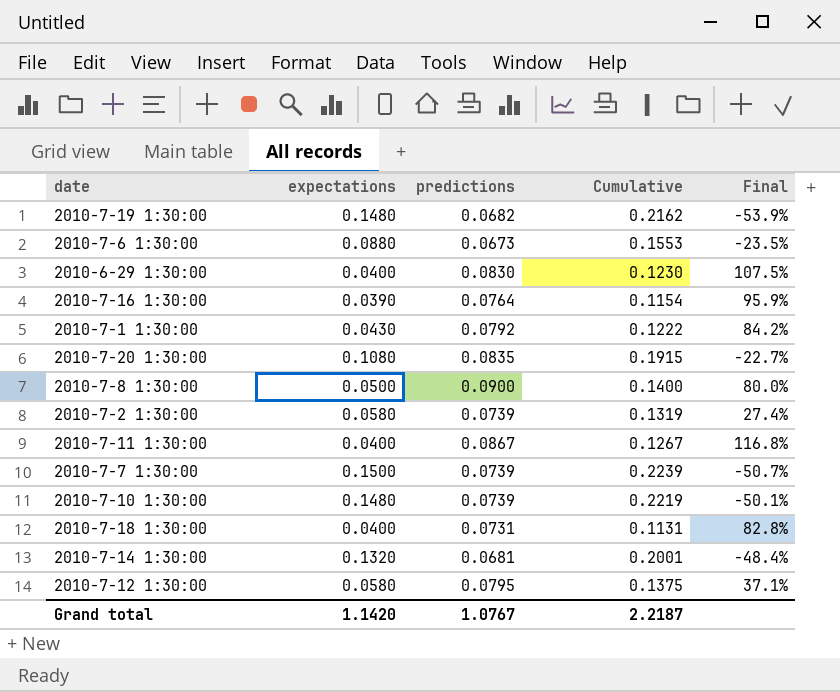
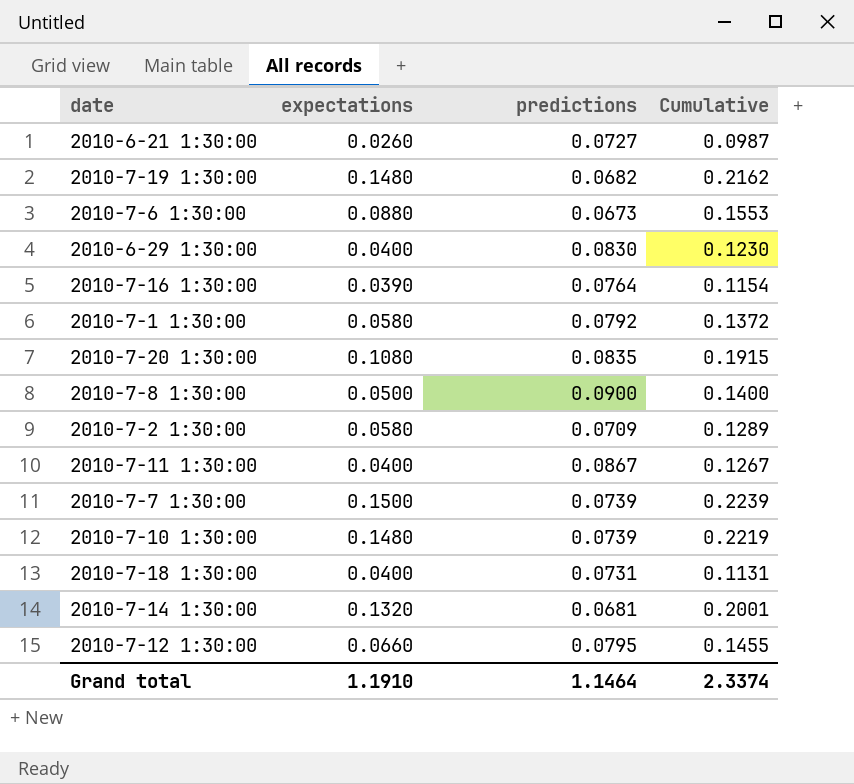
column Final | formula: ([predictions] - [expectations]) / [expectations] -> none
row 2010-6-21 1:30:00: none -> 0.0260 | 0.0727 | 0.0987
2010-7-1 1:30:00 | expectations: 0.0430 -> 0.0580
2010-7-1 1:30:00 | Cumulative: 0.1222 -> 0.1372
2010-7-2 1:30:00 | predictions: 0.0739 -> 0.0709
2010-7-2 1:30:00 | Cumulative: 0.1319 -> 0.1289
2010-7-12 1:30:00 | expectations: 0.0580 -> 0.0660
2010-7-12 1:30:00 | Cumulative: 0.1375 -> 0.1455
Grand total | expectations: 1.1420 -> 1.1910
Grand total | predictions: 1.0767 -> 1.1464
Grand total | Cumulative: 2.2187 -> 2.3374

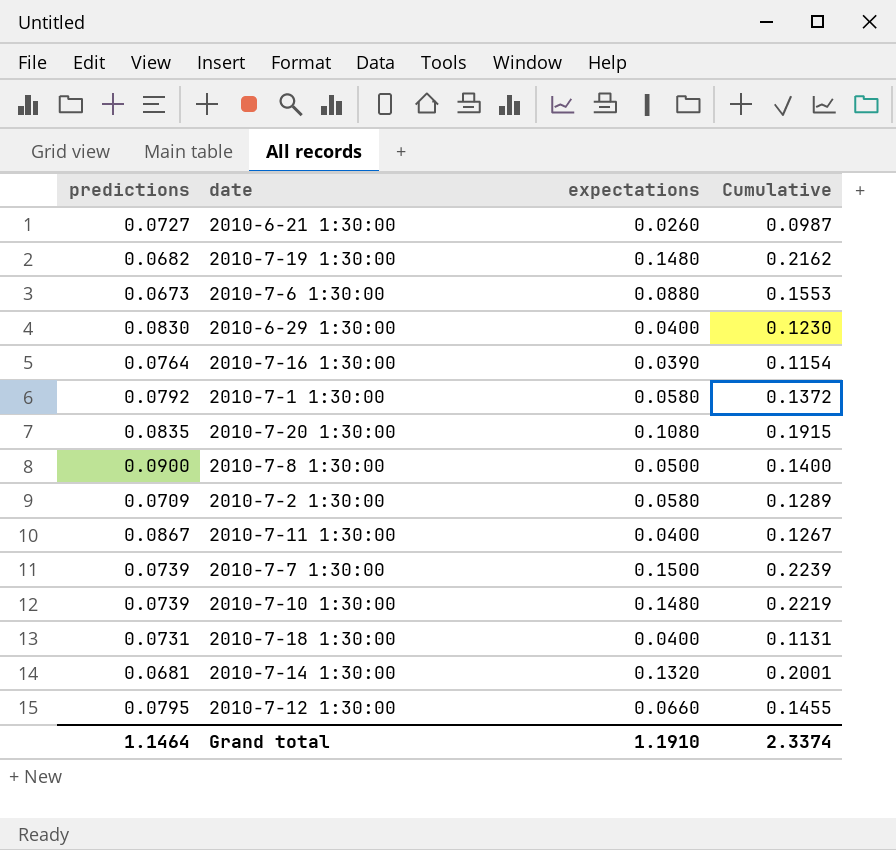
column predictions | position: 3 -> 1

